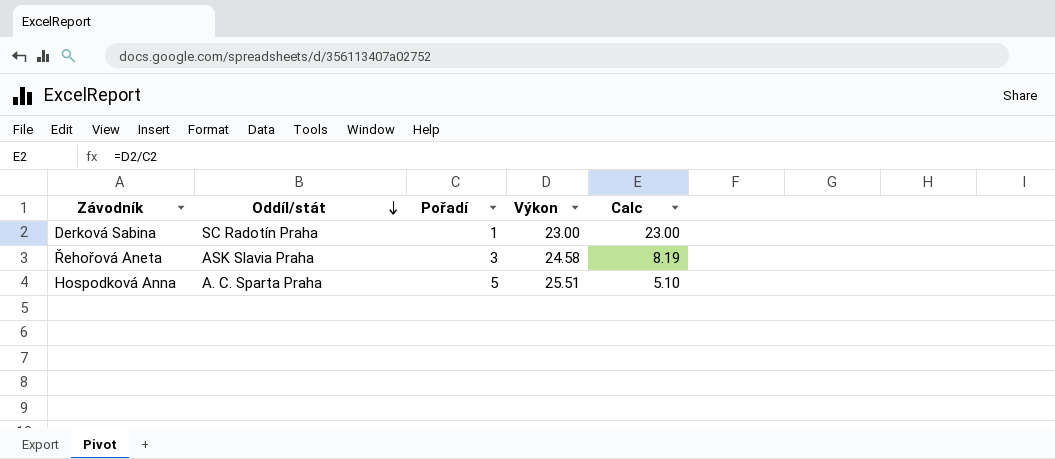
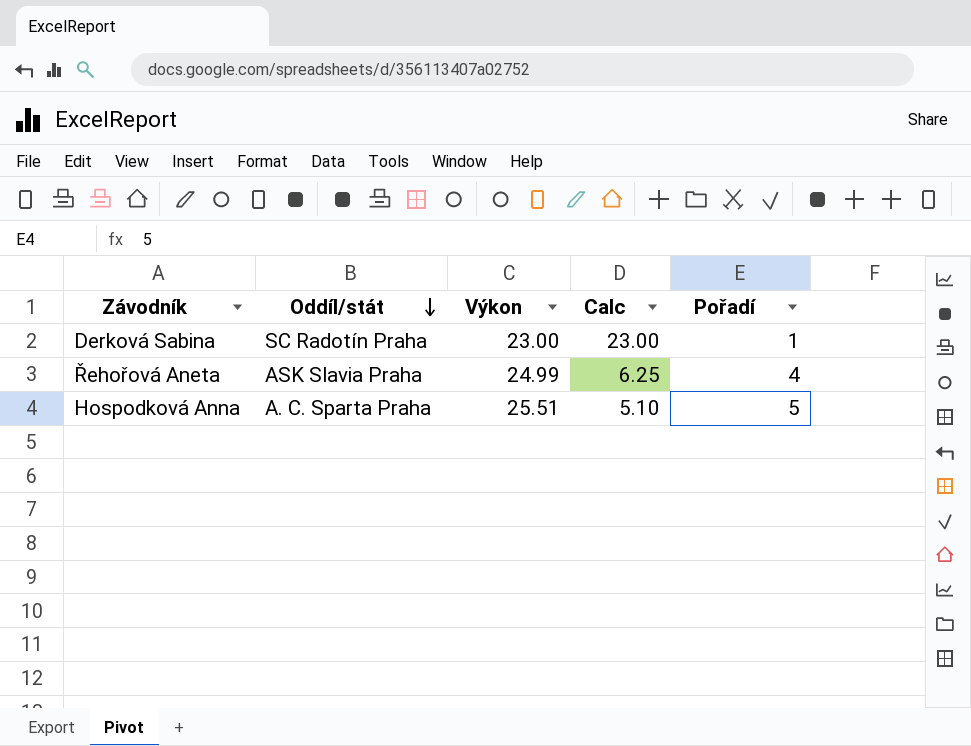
column Pořadí | position: 3 -> 5
Řehořová Aneta | Výkon: 24.58 -> 24.99
Řehořová Aneta | Calc: 8.19 -> 6.25
Řehořová Aneta | Pořadí: 3 -> 4

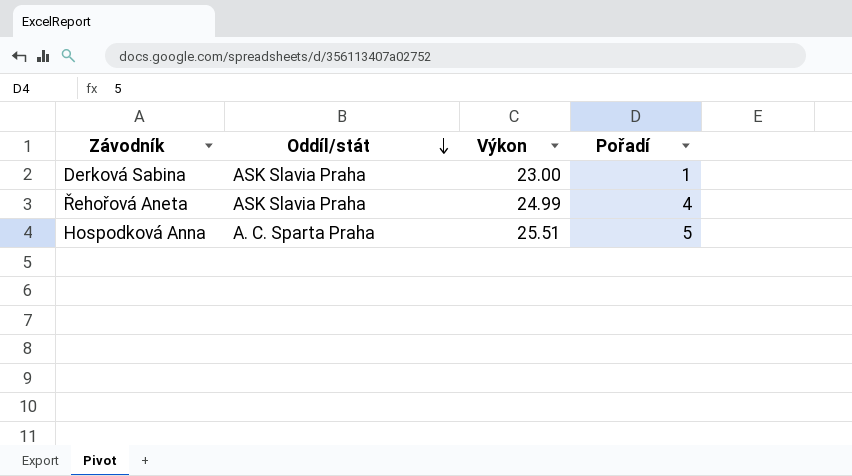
column Calc | formula: [Výkon] / [Pořadí] -> none
Derková Sabina | Oddíl/stát: SC Radotín Praha -> ASK Slavia Praha

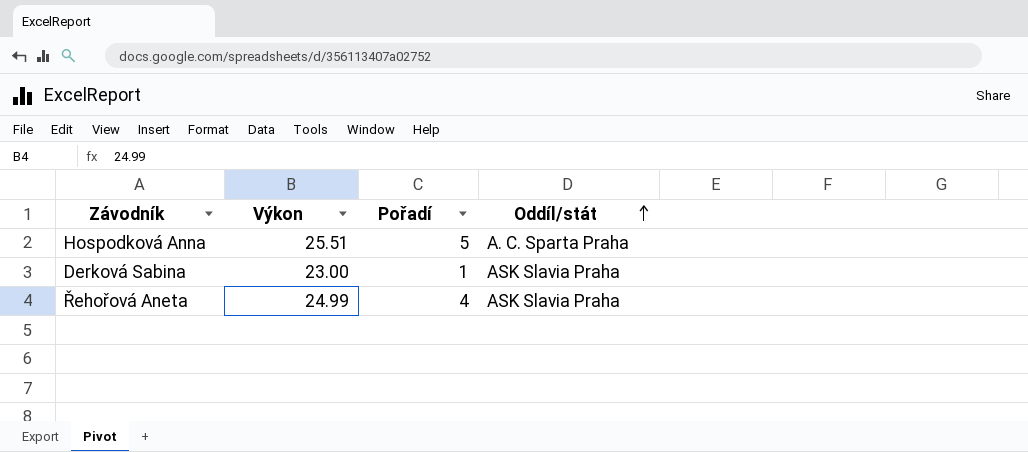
row order: Oddíl/stát descending -> Oddíl/stát ascending
column Oddíl/stát | position: 2 -> 4

